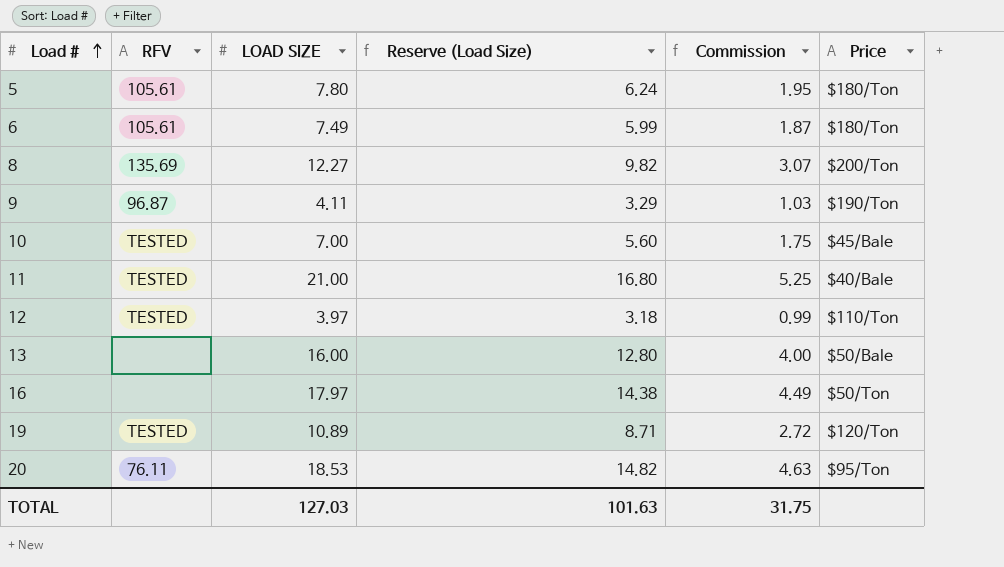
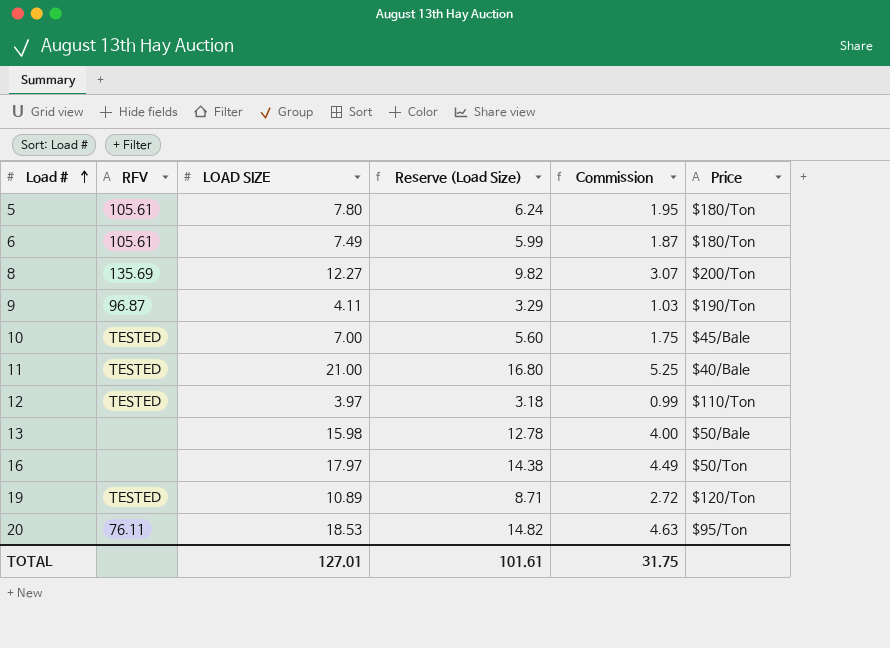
13 | LOAD SIZE: 16.00 -> 15.98
13 | Reserve (Load Size): 12.80 -> 12.78
TOTAL | LOAD SIZE: 127.03 -> 127.01
TOTAL | Reserve (Load Size): 101.63 -> 101.61

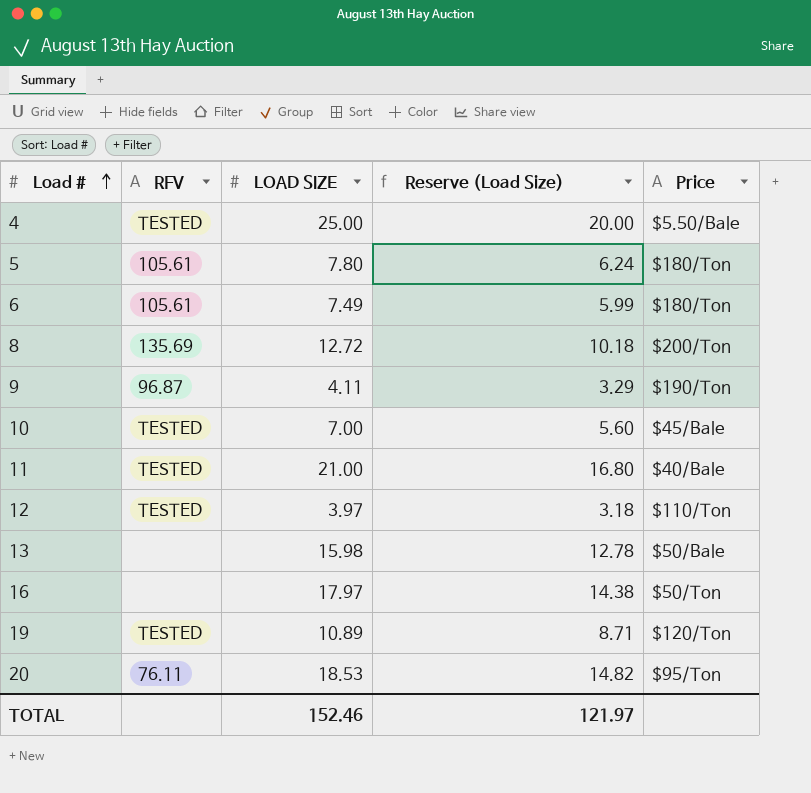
column Commission | formula: [LOAD SIZE] * 0.25 -> none
row 4: none -> TESTED | 25.00 | 20.00 | $5.50/Bale
8 | LOAD SIZE: 12.27 -> 12.72
8 | Reserve (Load Size): 9.82 -> 10.18
TOTAL | LOAD SIZE: 127.01 -> 152.46
TOTAL | Reserve (Load Size): 101.61 -> 121.97

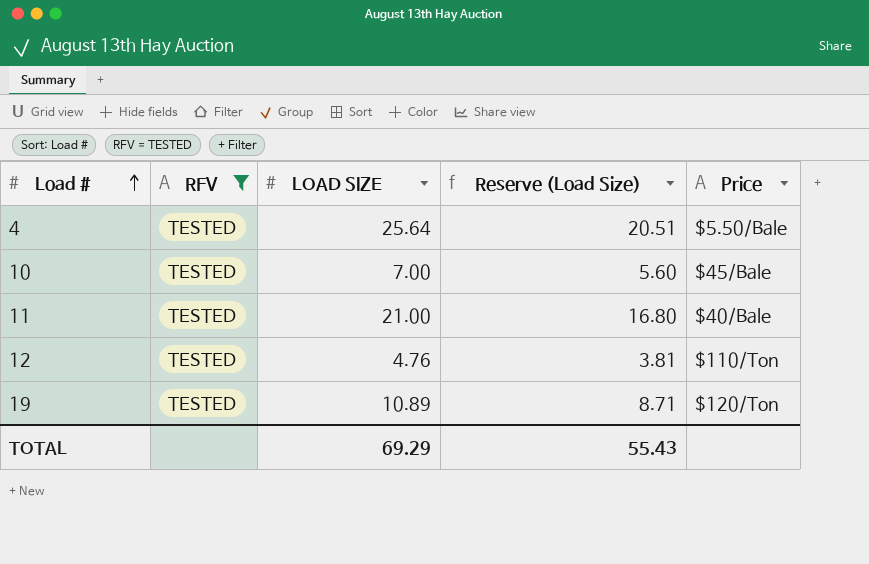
filter: none -> RFV = TESTED
4 | LOAD SIZE: 25.00 -> 25.64
4 | Reserve (Load Size): 20.00 -> 20.51
12 | LOAD SIZE: 3.97 -> 4.76
12 | Reserve (Load Size): 3.18 -> 3.81
TOTAL | LOAD SIZE: 152.46 -> 69.29
TOTAL | Reserve (Load Size): 121.97 -> 55.43

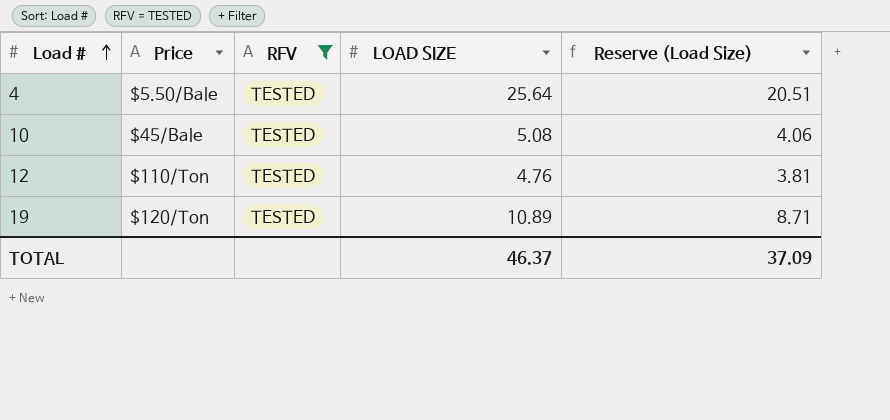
column Price | position: 5 -> 2
row 11: TESTED | 21.00 | 16.80 | $40/Bale -> none
10 | LOAD SIZE: 7.00 -> 5.08
10 | Reserve (Load Size): 5.60 -> 4.06
TOTAL | LOAD SIZE: 69.29 -> 46.37
TOTAL | Reserve (Load Size): 55.43 -> 37.09

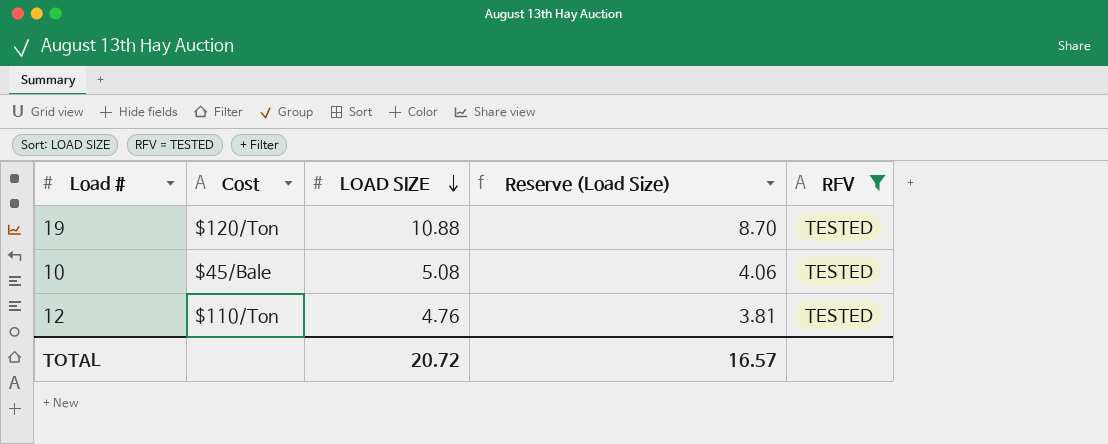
row order: Load # ascending -> LOAD SIZE descending
column name: Price -> Cost
column RFV | position: 3 -> 5
row 4: $5.50/Bale | TESTED | 25.64 | 20.51 -> none
19 | LOAD SIZE: 10.89 -> 10.88
19 | Reserve (Load Size): 8.71 -> 8.70
TOTAL | LOAD SIZE: 46.37 -> 20.72
TOTAL | Reserve (Load Size): 37.09 -> 16.57

